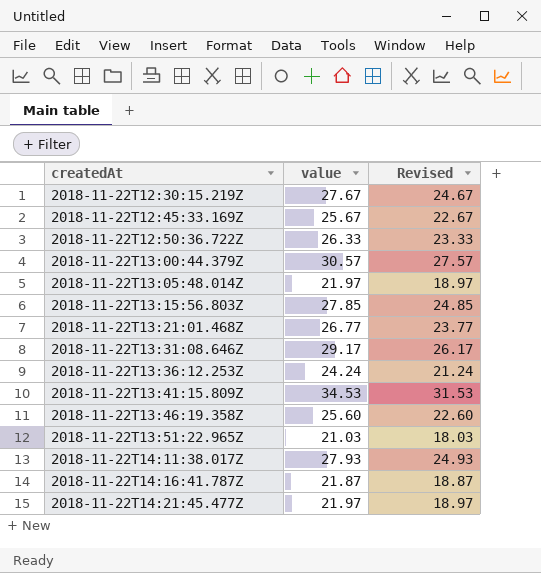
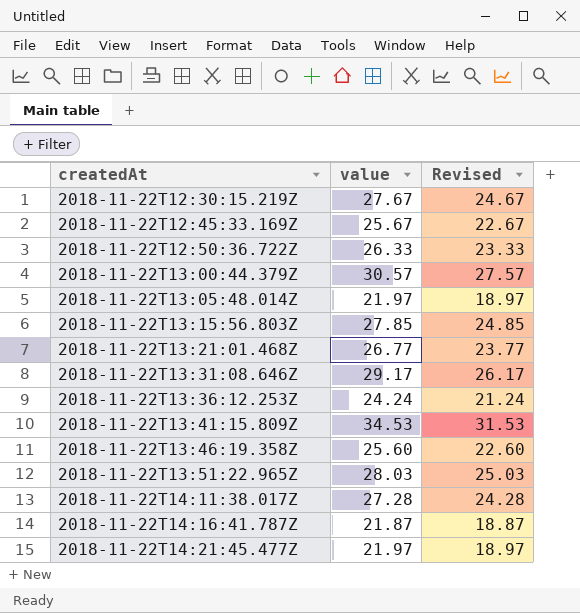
2018-11-22T13:51:22.965Z | value: 21.03 -> 28.03
2018-11-22T13:51:22.965Z | Revised: 18.03 -> 25.03
2018-11-22T14:11:38.017Z | value: 27.93 -> 27.28
2018-11-22T14:11:38.017Z | Revised: 24.93 -> 24.28

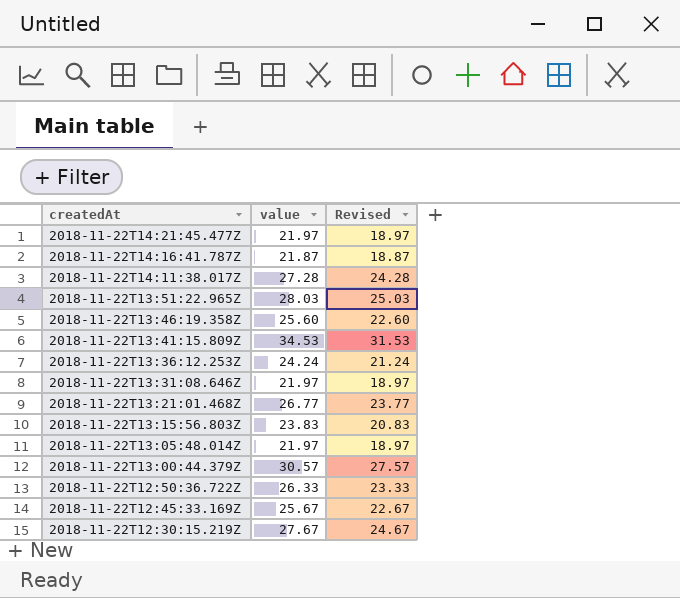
row order: createdAt ascending -> createdAt descending
2018-11-22T13:31:08.646Z | value: 29.17 -> 21.97
2018-11-22T13:31:08.646Z | Revised: 26.17 -> 18.97
2018-11-22T13:15:56.803Z | value: 27.85 -> 23.83
2018-11-22T13:15:56.803Z | Revised: 24.85 -> 20.83

